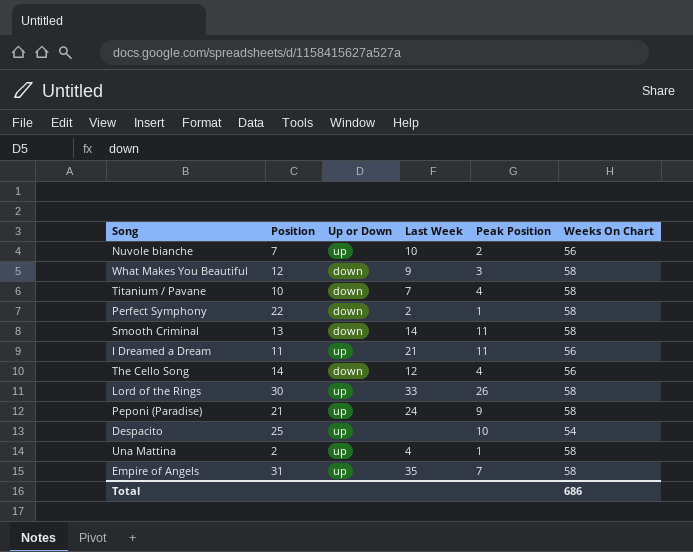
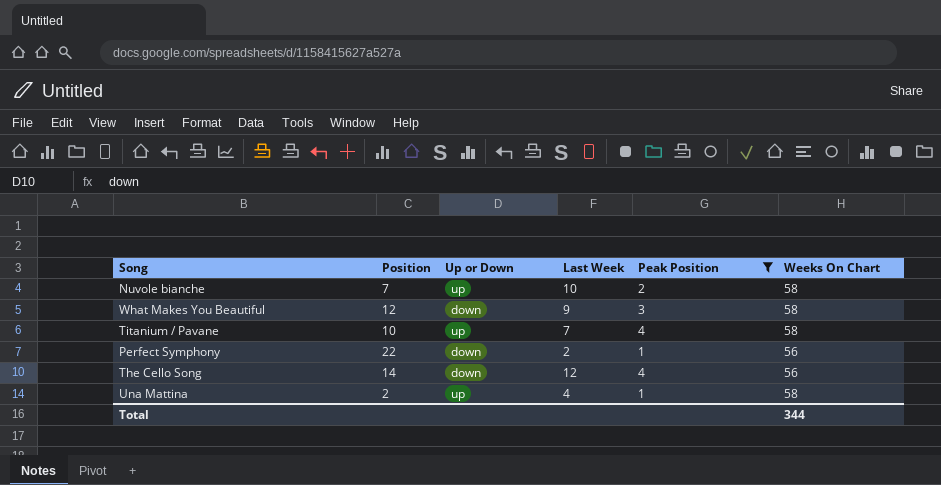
filter: none -> Peak Position <= 4
Nuvole bianche | Weeks On Chart: 56 -> 58
Titanium / Pavane | Up or Down: down -> up
Perfect Symphony | Weeks On Chart: 58 -> 56
Total | Weeks On Chart: 686 -> 344

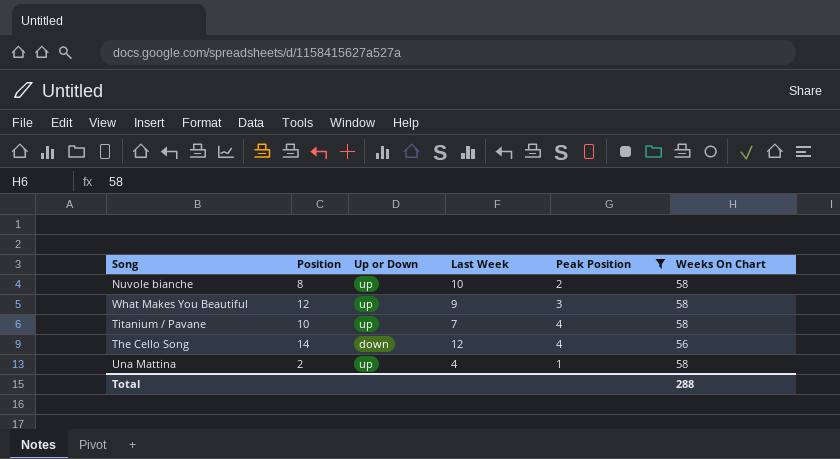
row Perfect Symphony: 22 | down | 2 | 1 | 56 -> none
Nuvole bianche | Position: 7 -> 8
What Makes You Beautiful | Up or Down: down -> up
Total | Weeks On Chart: 344 -> 288

